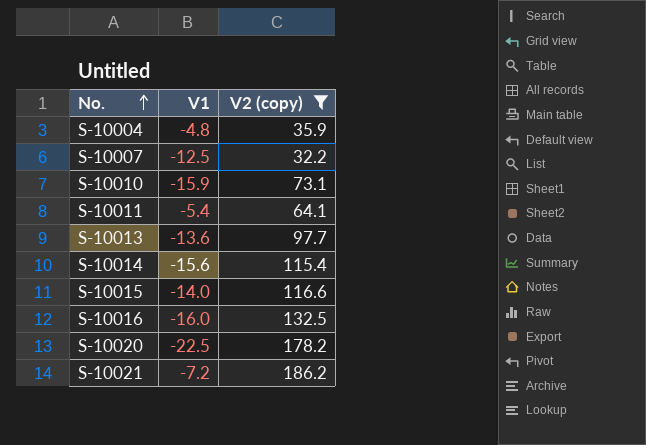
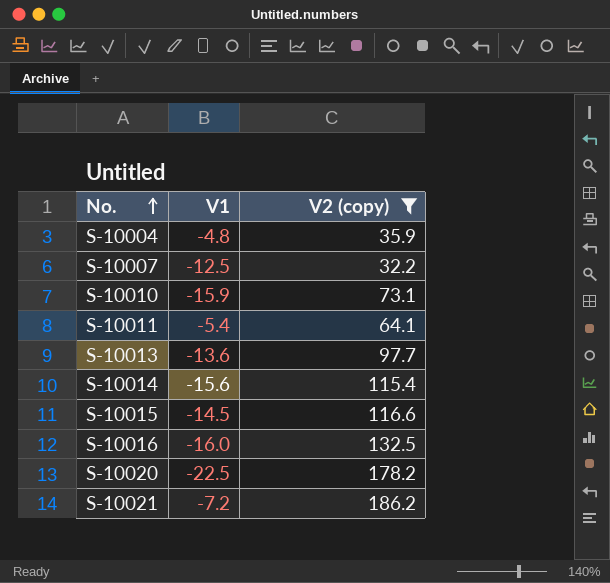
S-10015 | V1: -14.0 -> -14.5

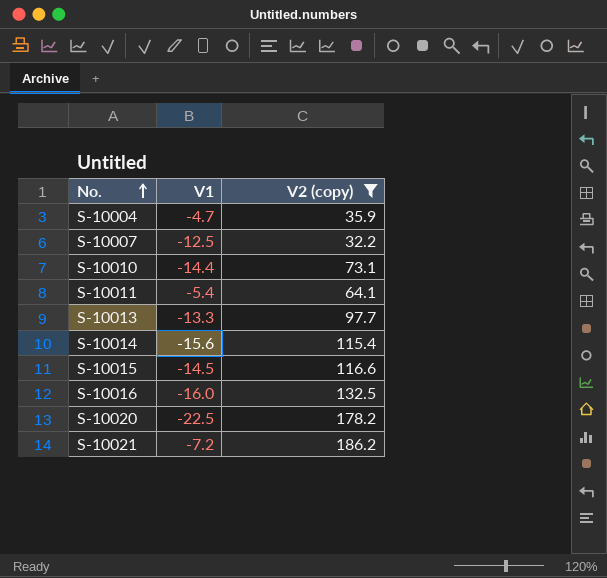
S-10004 | V1: -4.8 -> -4.7
S-10010 | V1: -15.9 -> -14.4
S-10013 | V1: -13.6 -> -13.3

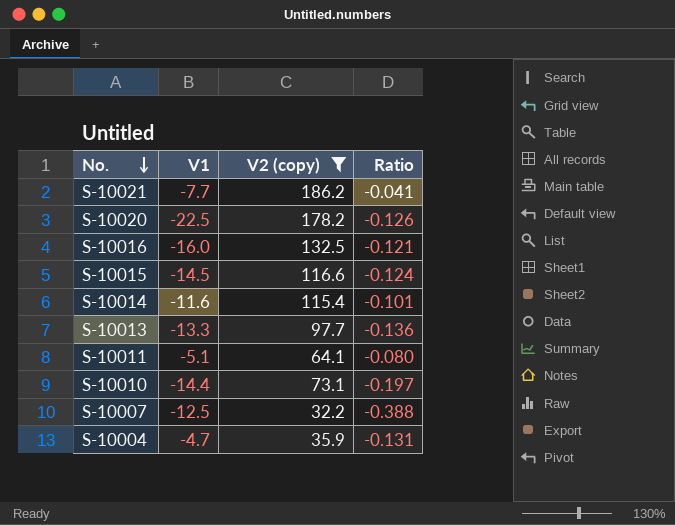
row order: No. ascending -> No. descending
column Ratio | formula: none -> [V1] / [V2 (copy)]
S-10021 | V1: -7.2 -> -7.7
S-10014 | V1: -15.6 -> -11.6
S-10011 | V1: -5.4 -> -5.1

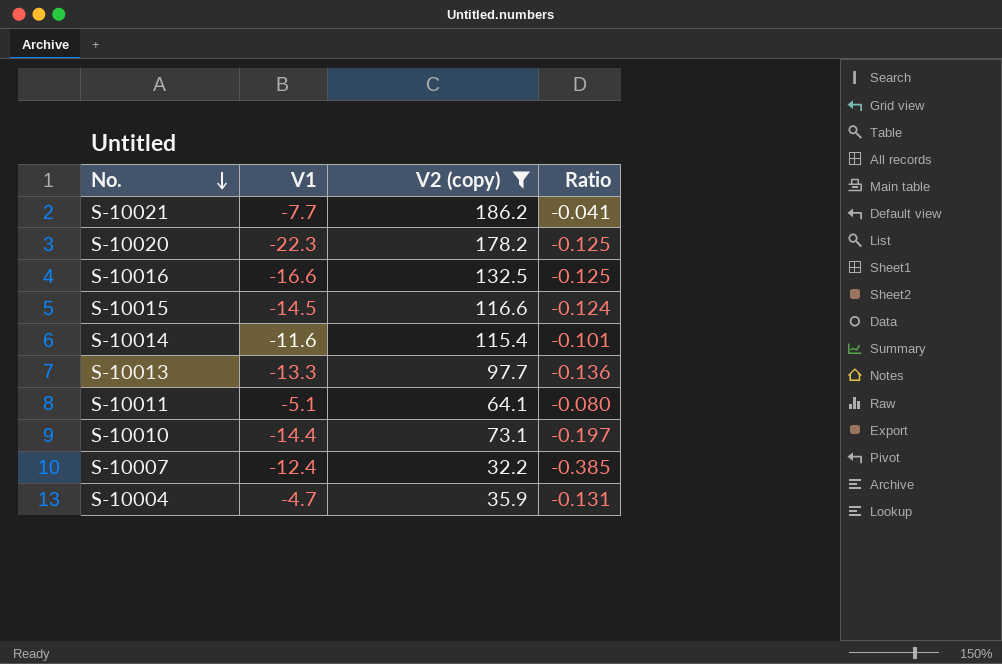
S-10020 | V1: -22.5 -> -22.3
S-10020 | Ratio: -0.126 -> -0.125
S-10016 | V1: -16.0 -> -16.6
S-10016 | Ratio: -0.121 -> -0.125
S-10007 | V1: -12.5 -> -12.4
S-10007 | Ratio: -0.388 -> -0.385

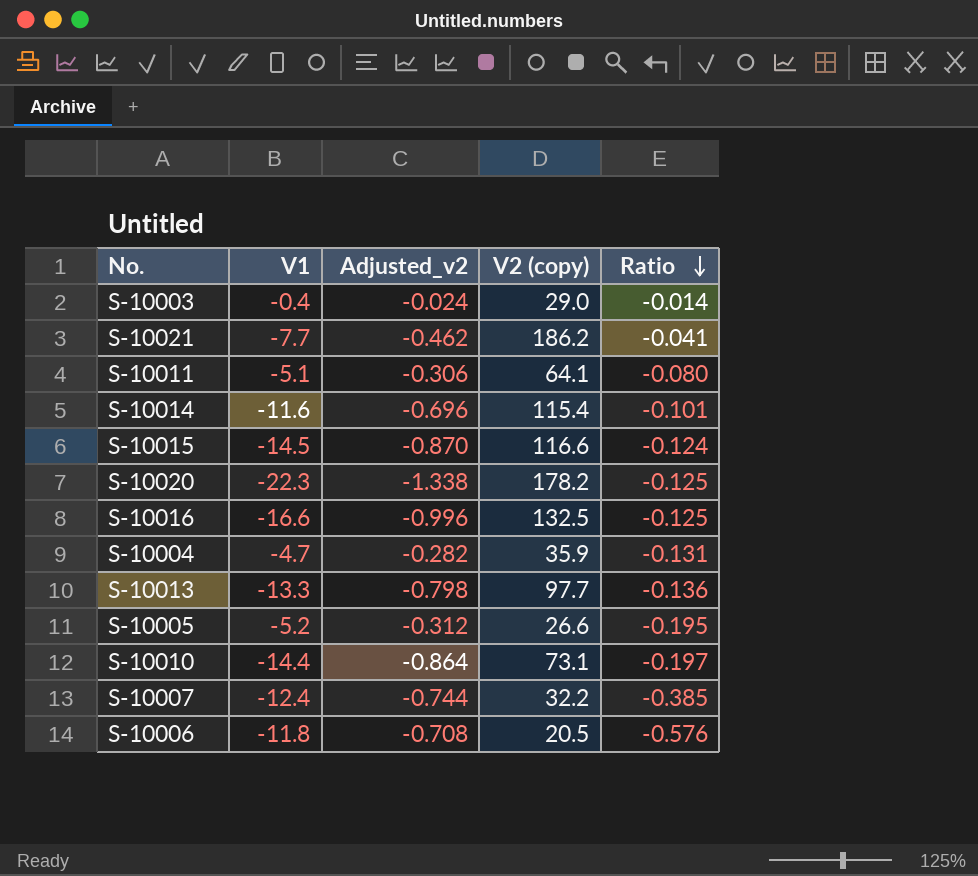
filter: V2 (copy) >= 32.2 -> none
row order: No. descending -> Ratio descending
column Adjusted_v2 | formula: none -> [V1] * 0.06

